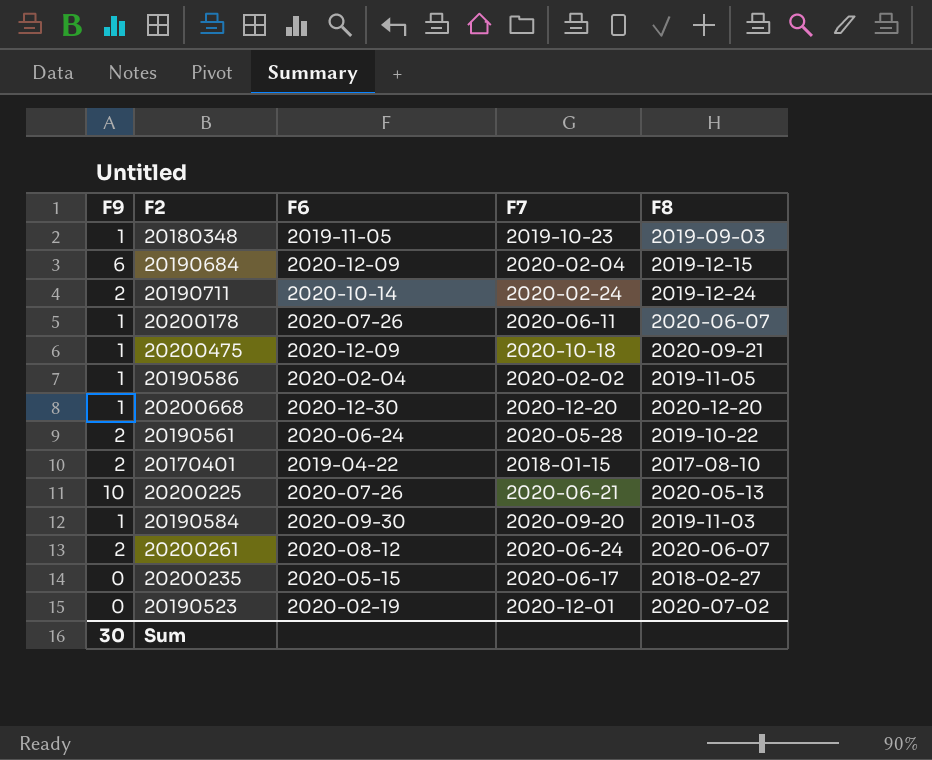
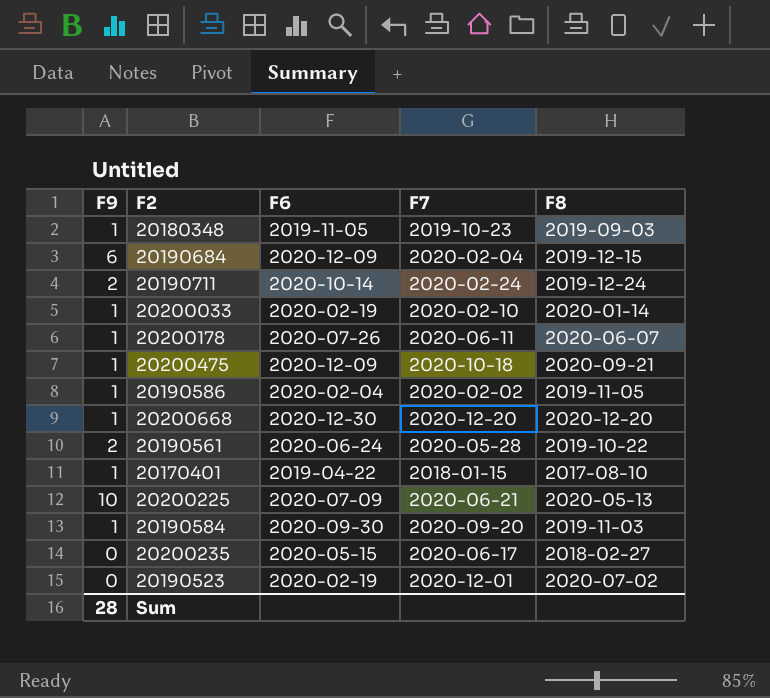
row 20200261: 2 | 2020-08-12 | 2020-06-24 | 2020-06-07 -> none
row 20200033: none -> 1 | 2020-02-19 | 2020-02-10 | 2020-01-14
20170401 | F9: 2 -> 1
20200225 | F6: 2020-07-26 -> 2020-07-09
Sum | F9: 30 -> 28

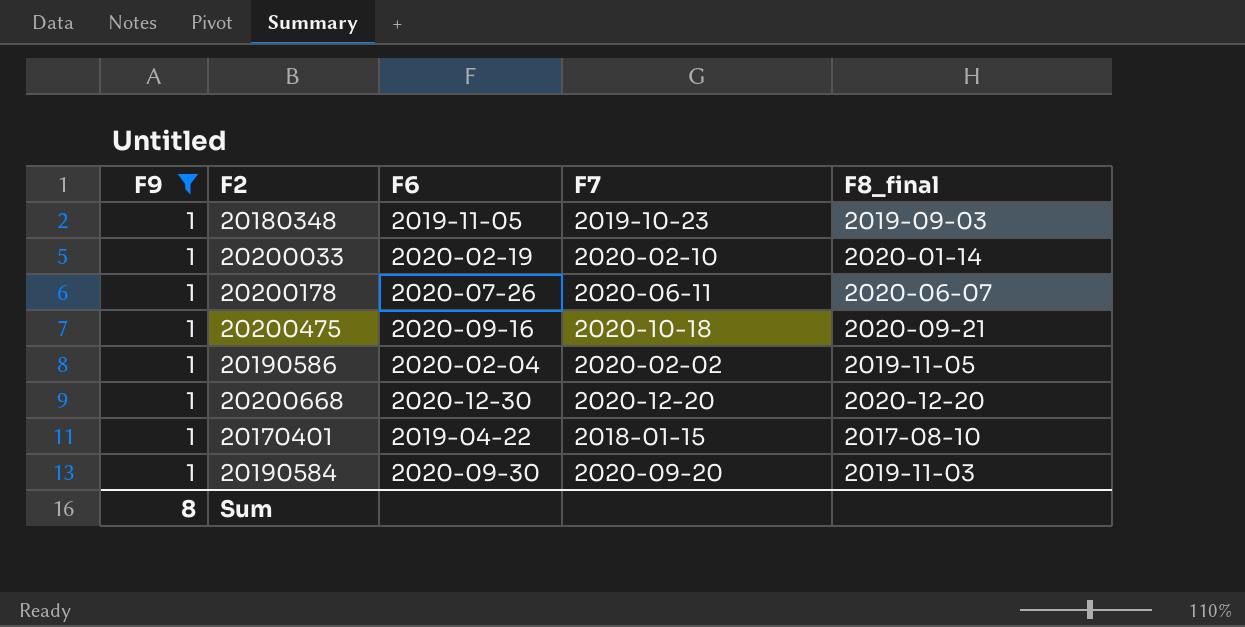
filter: none -> F9 = 1
column name: F8 -> F8_final
20200475 | F6: 2020-12-09 -> 2020-09-16
Sum | F9: 28 -> 8

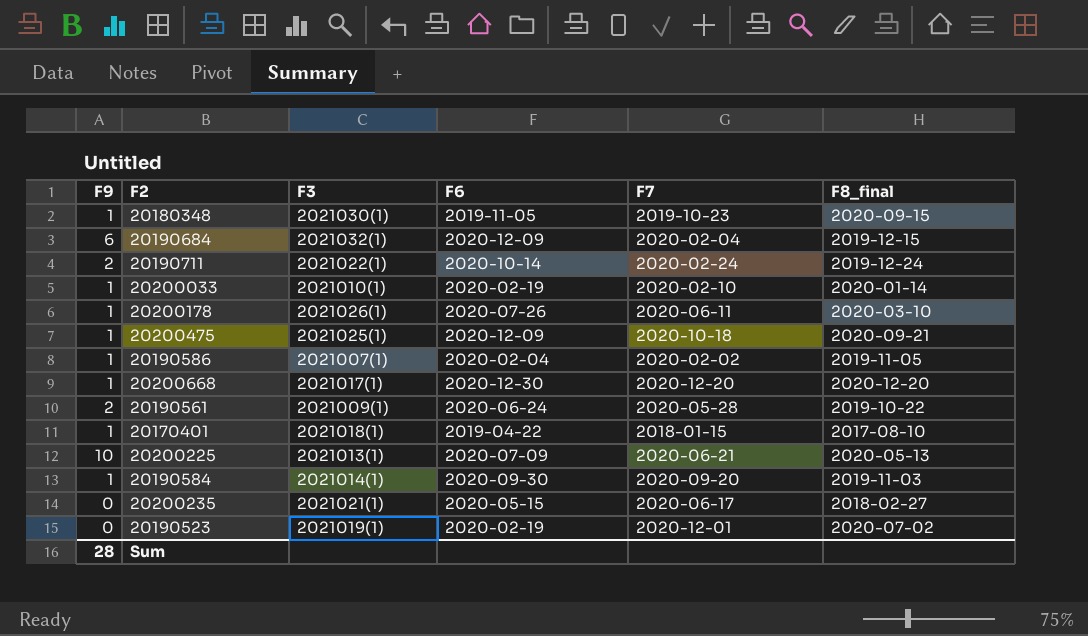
filter: F9 = 1 -> none
column F3 | position: none -> 3
20180348 | F8_final: 2019-09-03 -> 2020-09-15
20200178 | F8_final: 2020-06-07 -> 2020-03-10
20200475 | F6: 2020-09-16 -> 2020-12-09
Sum | F9: 8 -> 28

